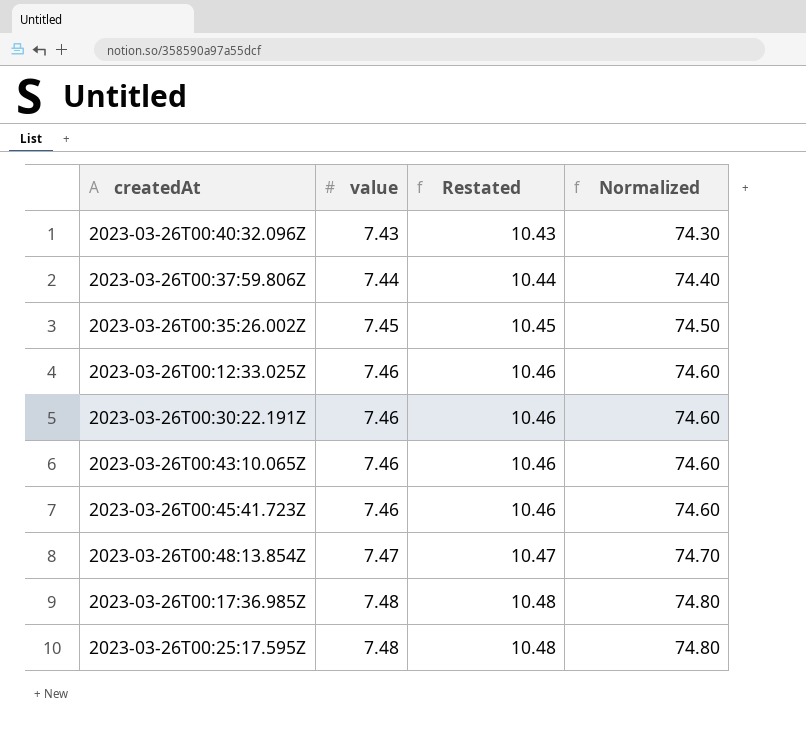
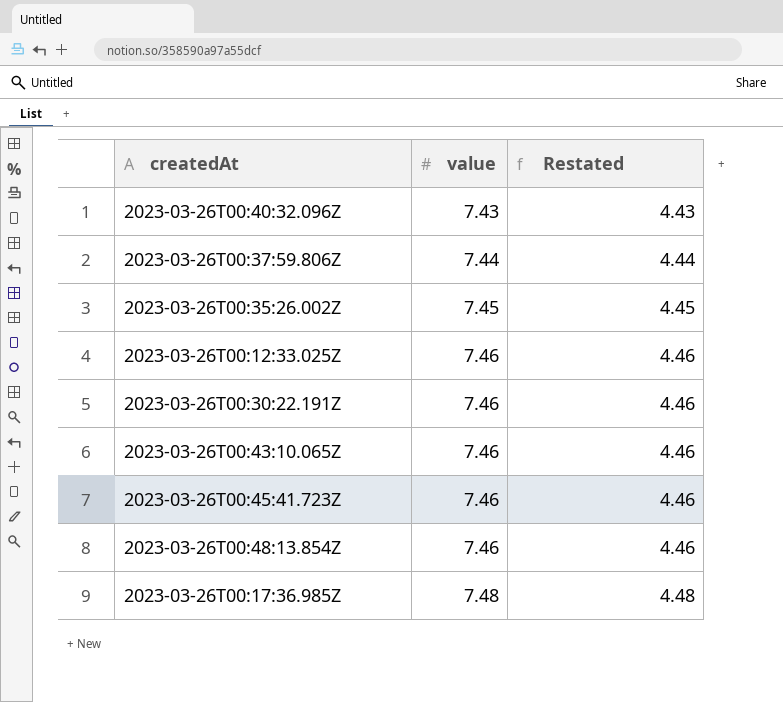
column Normalized | formula: [value] * 10 -> none
column Restated | formula: [value] + 3 -> [value] - 3
row 2023-03-26T00:25:17.595Z: 7.48 | 10.48 | 74.80 -> none
2023-03-26T00:48:13.854Z | value: 7.47 -> 7.46

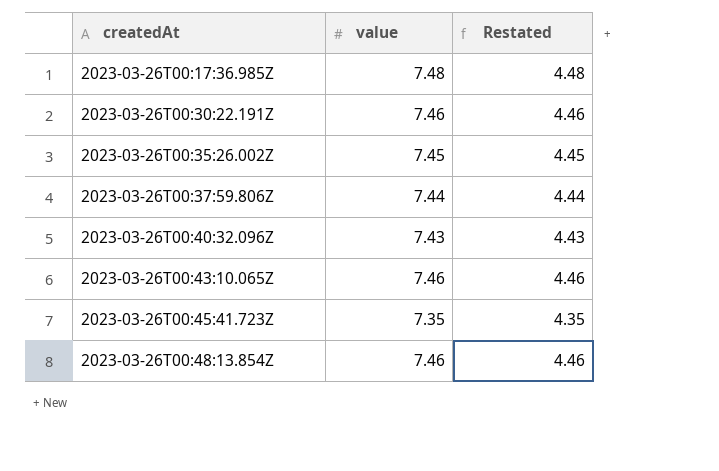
row order: value ascending -> createdAt ascending
row 2023-03-26T00:12:33.025Z: 7.46 | 4.46 -> none
2023-03-26T00:45:41.723Z | value: 7.46 -> 7.35
2023-03-26T00:45:41.723Z | Restated: 4.46 -> 4.35

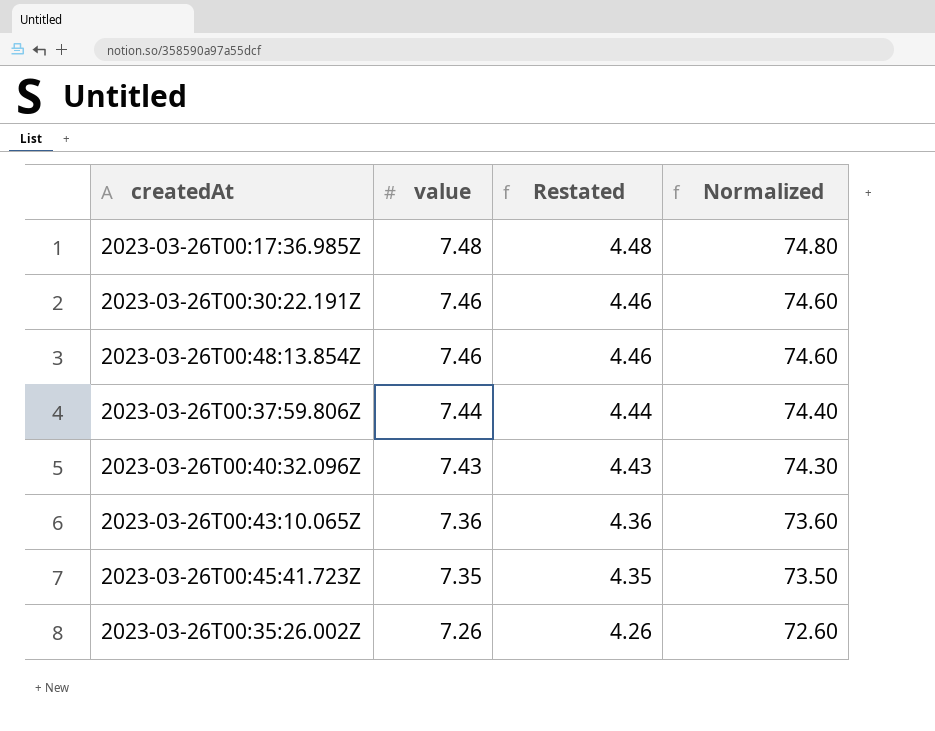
row order: createdAt ascending -> value descending
column Normalized | formula: none -> [value] * 10
2023-03-26T00:43:10.065Z | value: 7.46 -> 7.36
2023-03-26T00:43:10.065Z | Restated: 4.46 -> 4.36
2023-03-26T00:35:26.002Z | value: 7.45 -> 7.26
2023-03-26T00:35:26.002Z | Restated: 4.45 -> 4.26

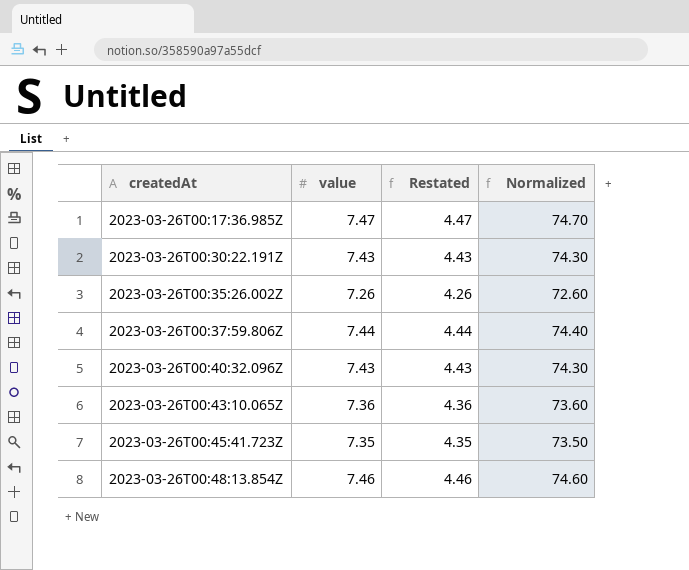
row order: value descending -> createdAt ascending
2023-03-26T00:17:36.985Z | value: 7.48 -> 7.47
2023-03-26T00:17:36.985Z | Restated: 4.48 -> 4.47
2023-03-26T00:17:36.985Z | Normalized: 74.80 -> 74.70
2023-03-26T00:30:22.191Z | value: 7.46 -> 7.43
2023-03-26T00:30:22.191Z | Restated: 4.46 -> 4.43
2023-03-26T00:30:22.191Z | Normalized: 74.60 -> 74.30

